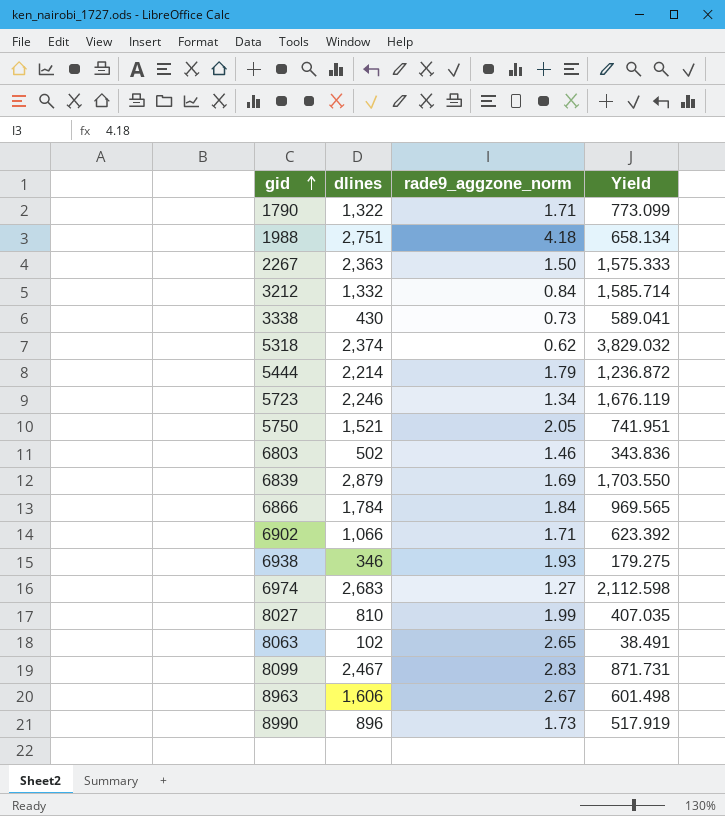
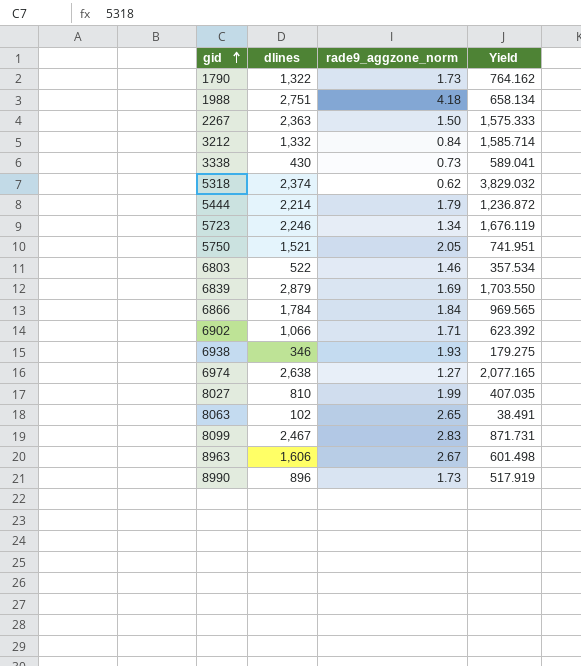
1790 | rade9_aggzone_norm: 1.71 -> 1.73
1790 | Yield: 773.099 -> 764.162
6803 | dlines: 502 -> 522
6803 | Yield: 343.836 -> 357.534
6974 | dlines: 2,683 -> 2,638
6974 | Yield: 2,112.598 -> 2,077.165

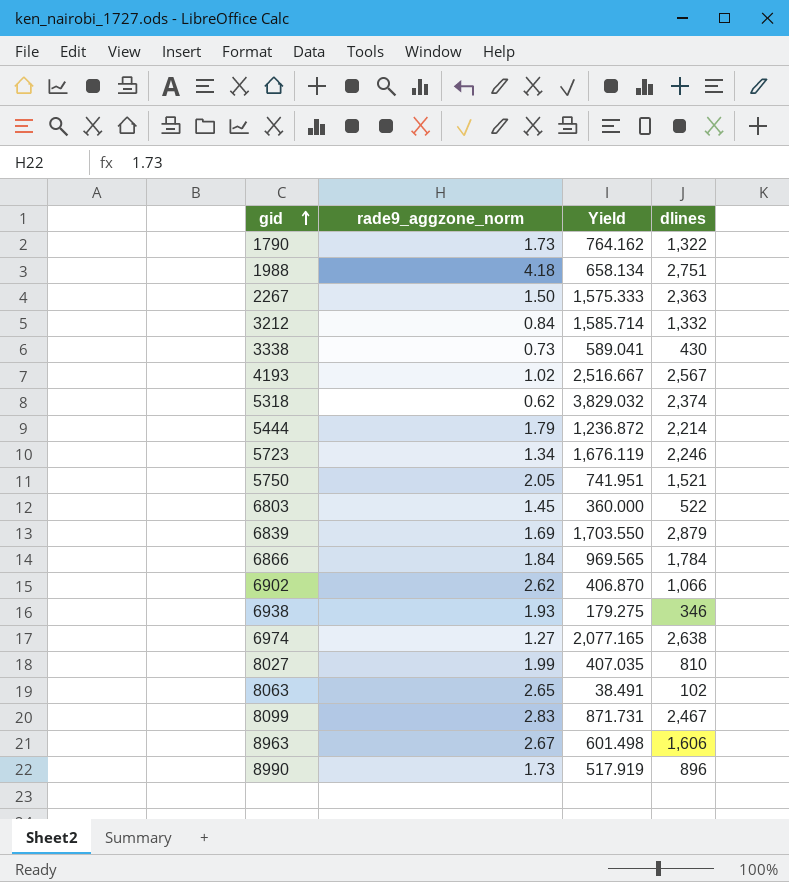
column dlines | position: 2 -> 4
row 4193: none -> 1.02 | 2,516.667 | 2,567
6803 | rade9_aggzone_norm: 1.46 -> 1.45
6803 | Yield: 357.534 -> 360.000
6902 | rade9_aggzone_norm: 1.71 -> 2.62
6902 | Yield: 623.392 -> 406.870

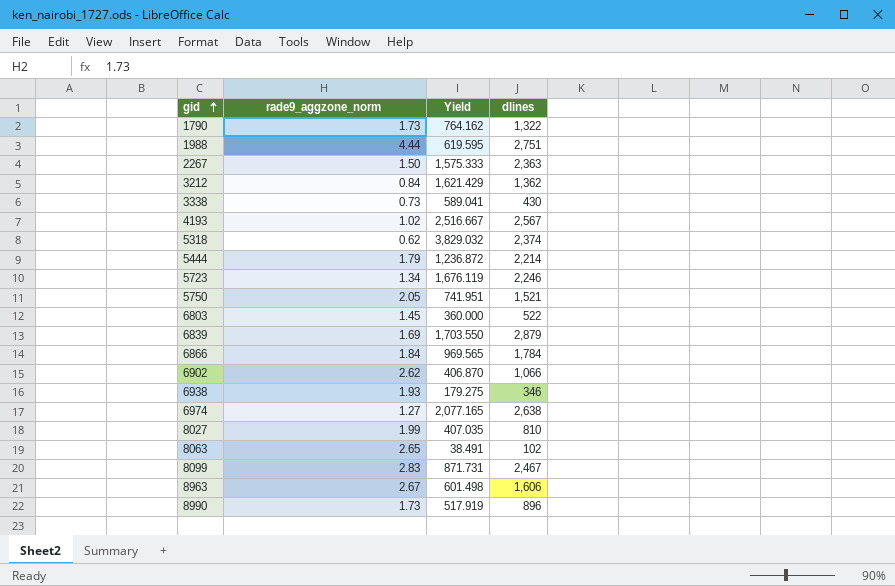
1988 | rade9_aggzone_norm: 4.18 -> 4.44
1988 | Yield: 658.134 -> 619.595
3212 | Yield: 1,585.714 -> 1,621.429
3212 | dlines: 1,332 -> 1,362

